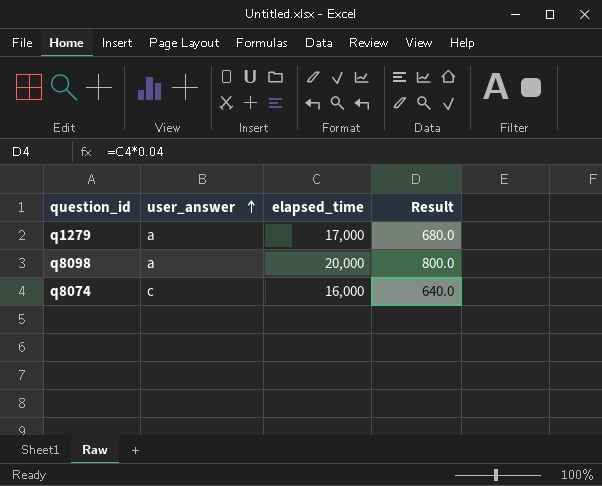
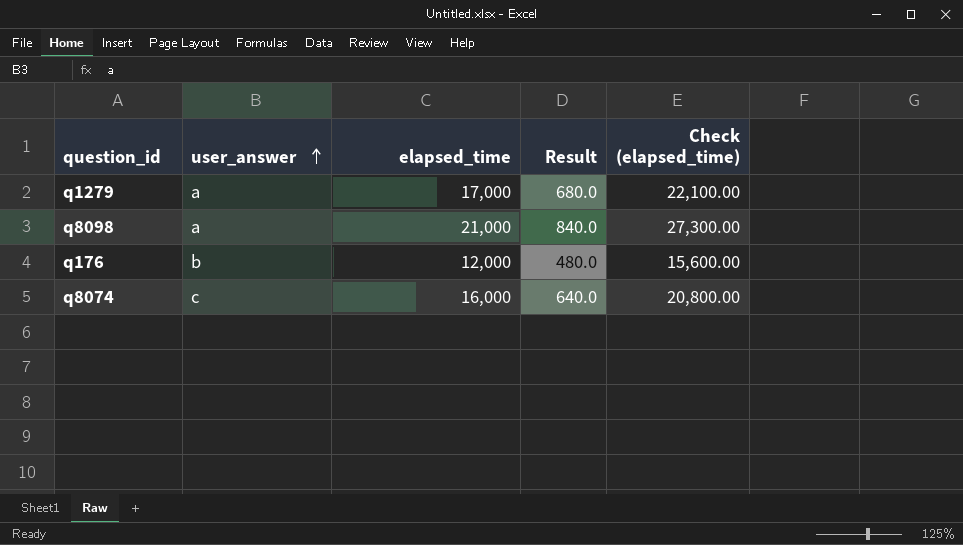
column Check (elapsed_time) | formula: none -> [elapsed_time] * 1.3
q8098 | elapsed_time: 20,000 -> 21,000
q8098 | Result: 800.0 -> 840.0
row q176: none -> b | 12,000 | 480.0 | 15,600.00

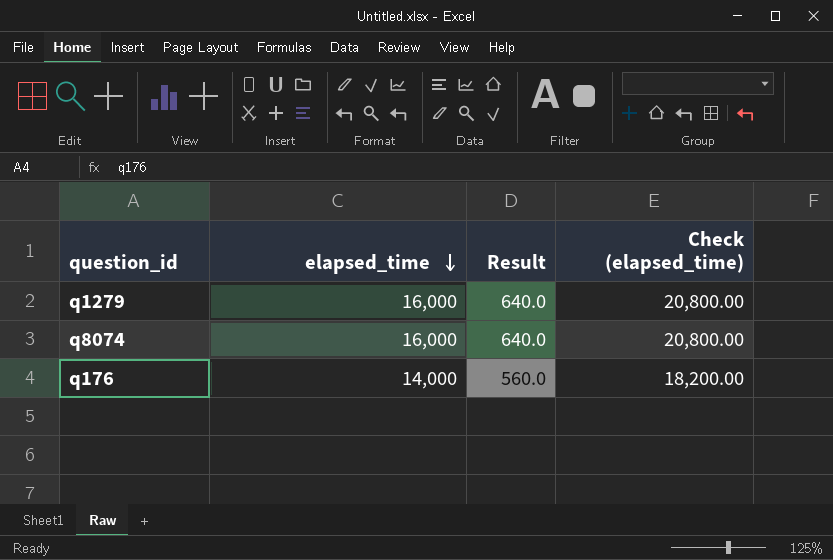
row order: user_answer ascending -> elapsed_time descending
column user_answer | position: 2 -> none
row q8098: a | 21,000 | 840.0 | 27,300.00 -> none
q1279 | elapsed_time: 17,000 -> 16,000
q1279 | Result: 680.0 -> 640.0
q1279 | Check (elapsed_time): 22,100.00 -> 20,800.00
q176 | elapsed_time: 12,000 -> 14,000
q176 | Result: 480.0 -> 560.0
q176 | Check (elapsed_time): 15,600.00 -> 18,200.00

